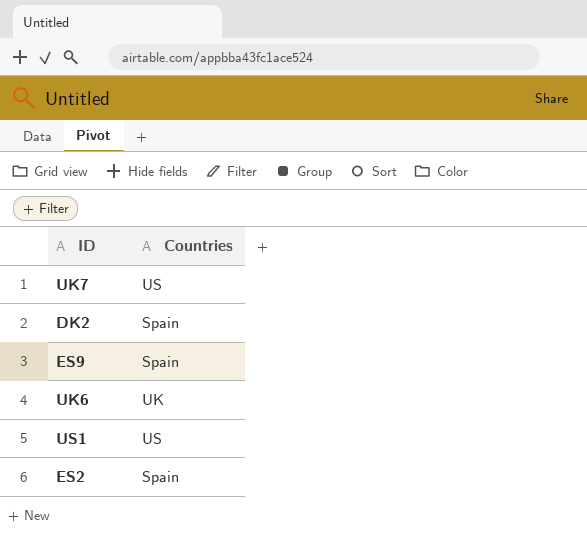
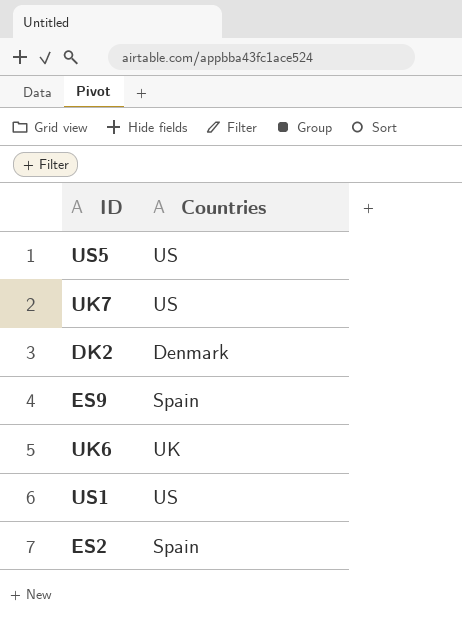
row US5: none -> US
DK2 | Countries: Spain -> Denmark

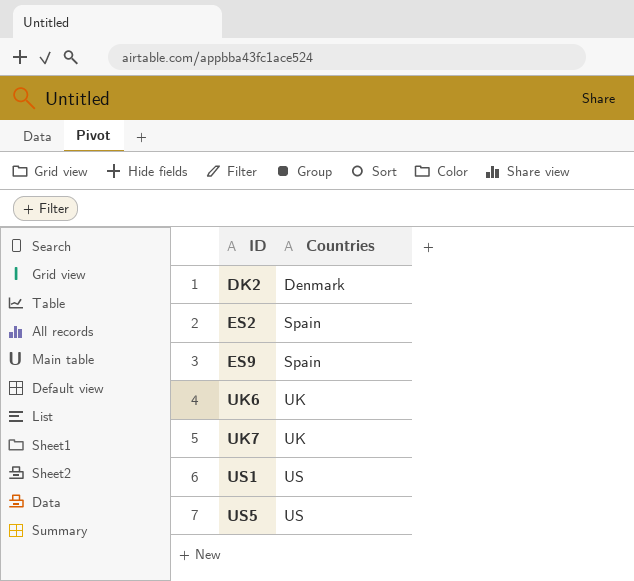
row order: none -> ID ascending
UK7 | Countries: US -> UK

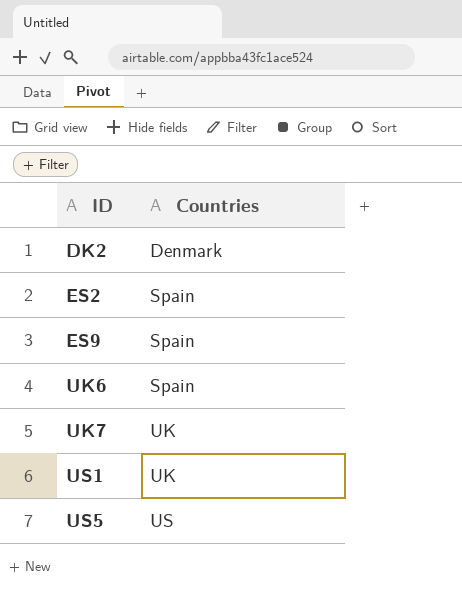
UK6 | Countries: UK -> Spain
US1 | Countries: US -> UK

